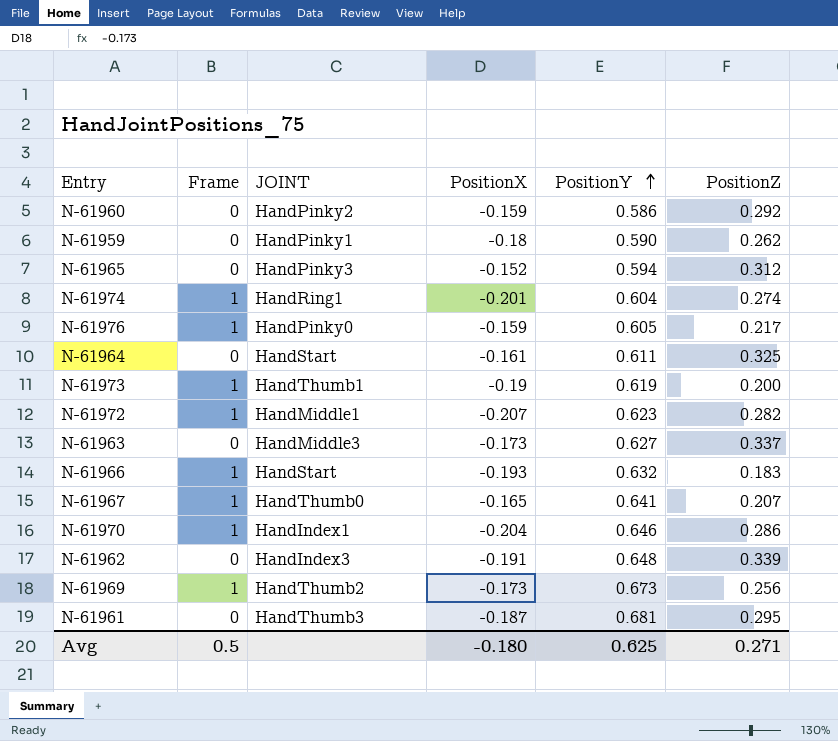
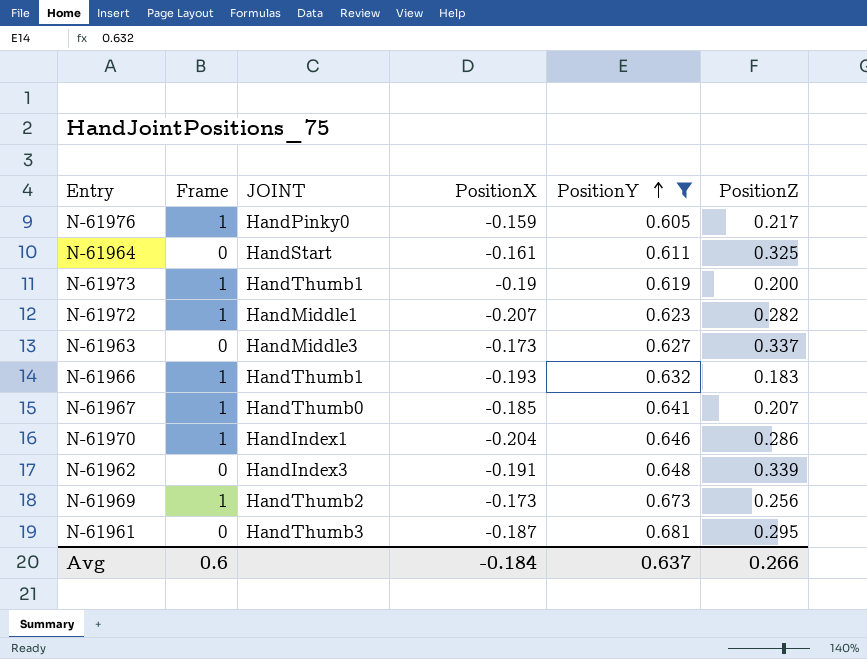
filter: none -> PositionY >= 0.605
N-61966 | JOINT: HandStart -> HandThumb1
N-61967 | PositionX: -0.165 -> -0.185
Avg | Frame: 0.5 -> 0.6
Avg | PositionX: -0.180 -> -0.184
Avg | PositionY: 0.625 -> 0.637
Avg | PositionZ: 0.271 -> 0.266

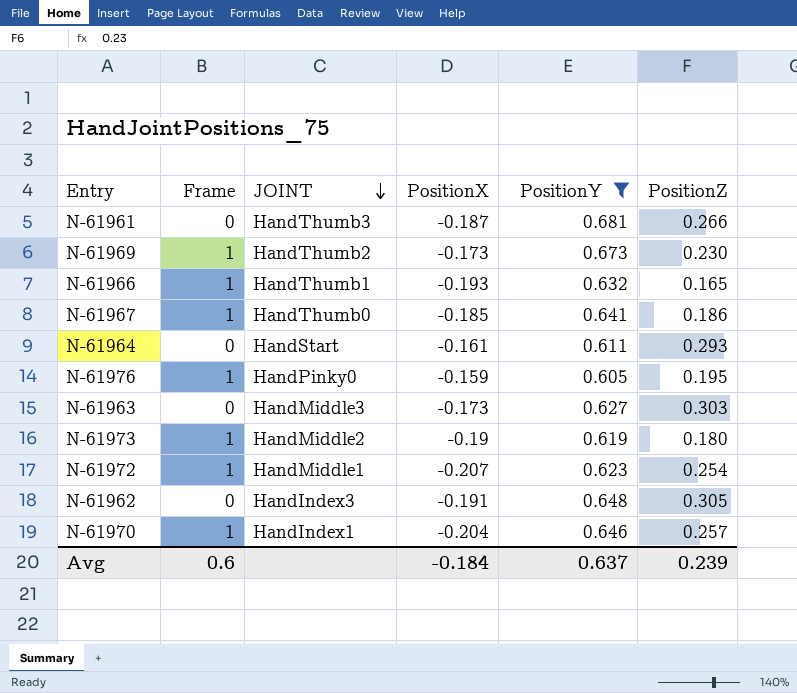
row order: PositionY ascending -> JOINT descending
N-61961 | PositionZ: 0.295 -> 0.266
N-61969 | PositionZ: 0.256 -> 0.230
N-61966 | PositionZ: 0.183 -> 0.165
N-61967 | PositionZ: 0.207 -> 0.186
N-61964 | PositionZ: 0.325 -> 0.293
N-61976 | PositionZ: 0.217 -> 0.195
N-61963 | PositionZ: 0.337 -> 0.303
N-61973 | JOINT: HandThumb1 -> HandMiddle2
N-61973 | PositionZ: 0.200 -> 0.180
N-61972 | PositionZ: 0.282 -> 0.254
N-61962 | PositionZ: 0.339 -> 0.305
N-61970 | PositionZ: 0.286 -> 0.257
Avg | PositionZ: 0.266 -> 0.239

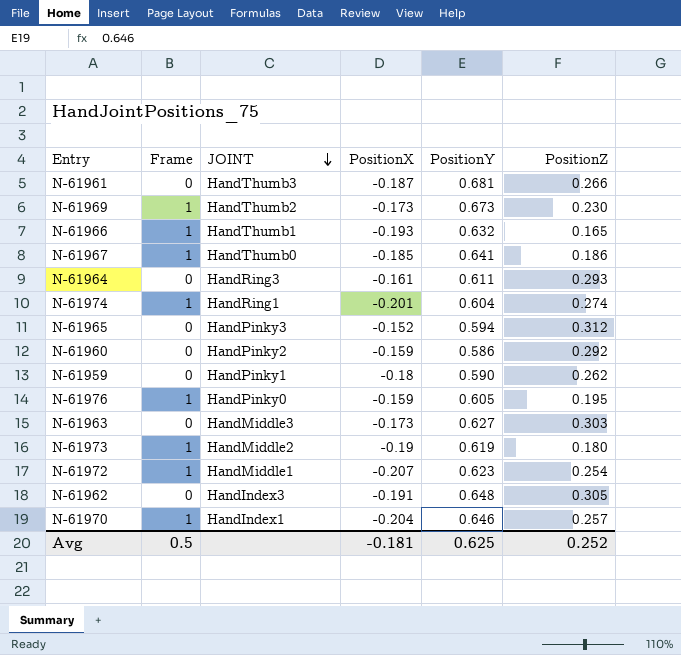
filter: PositionY >= 0.605 -> none
N-61964 | JOINT: HandStart -> HandRing3
Avg | Frame: 0.6 -> 0.5
Avg | PositionX: -0.184 -> -0.181
Avg | PositionY: 0.637 -> 0.625
Avg | PositionZ: 0.239 -> 0.252

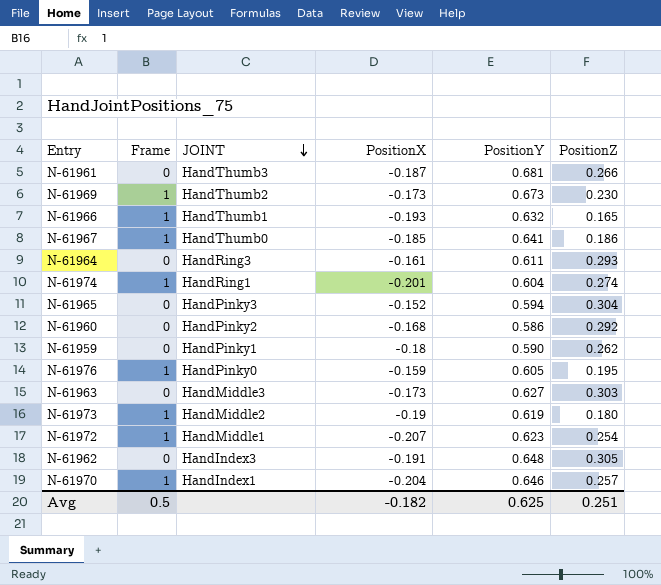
N-61965 | PositionZ: 0.312 -> 0.304
N-61960 | PositionX: -0.159 -> -0.168
Avg | PositionX: -0.181 -> -0.182
Avg | PositionZ: 0.252 -> 0.251

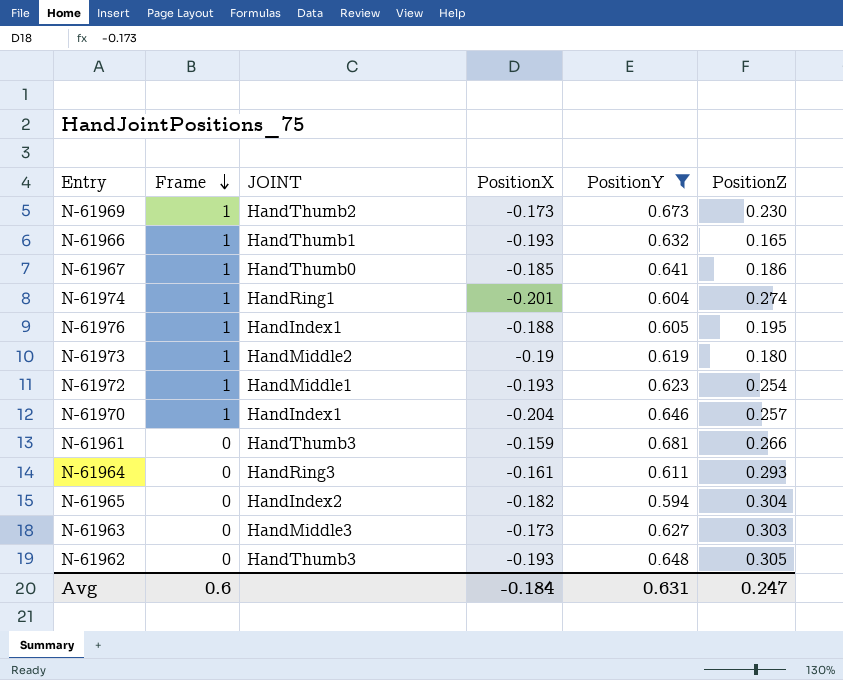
filter: none -> PositionY >= 0.594
row order: JOINT descending -> Frame descending
N-61976 | JOINT: HandPinky0 -> HandIndex1
N-61976 | PositionX: -0.159 -> -0.188
N-61972 | PositionX: -0.207 -> -0.193
N-61961 | PositionX: -0.187 -> -0.159
N-61965 | JOINT: HandPinky3 -> HandIndex2
N-61965 | PositionX: -0.152 -> -0.182
N-61962 | JOINT: HandIndex3 -> HandThumb3
N-61962 | PositionX: -0.191 -> -0.193
Avg | Frame: 0.5 -> 0.6
Avg | PositionX: -0.182 -> -0.184
Avg | PositionY: 0.625 -> 0.631
Avg | PositionZ: 0.251 -> 0.247

